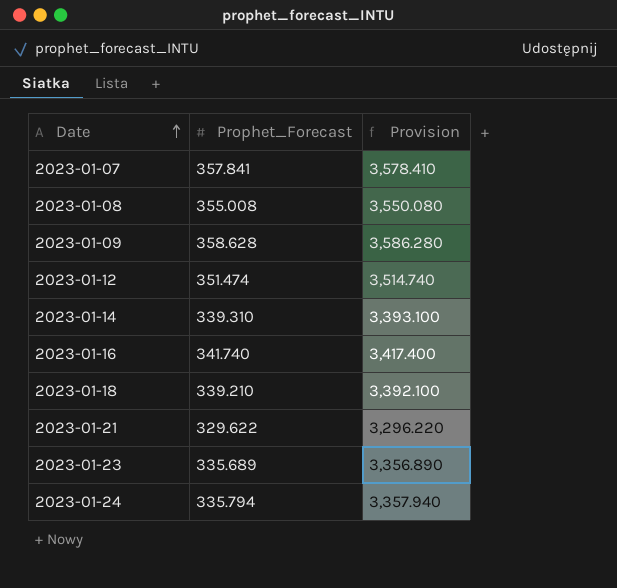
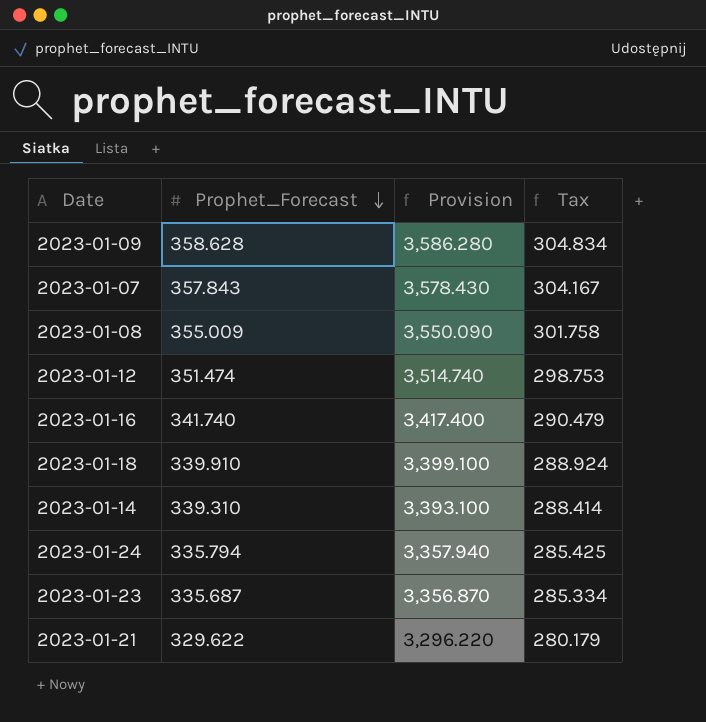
row order: Date ascending -> Prophet_Forecast descending
column Tax | formula: none -> [Prophet_Forecast] * 0.85
2023-01-07 | Prophet_Forecast: 357.841 -> 357.843
2023-01-07 | Provision: 3,578.410 -> 3,578.430
2023-01-08 | Prophet_Forecast: 355.008 -> 355.009
2023-01-08 | Provision: 3,550.080 -> 3,550.090
2023-01-18 | Prophet_Forecast: 339.210 -> 339.910
2023-01-18 | Provision: 3,392.100 -> 3,399.100
2023-01-23 | Prophet_Forecast: 335.689 -> 335.687
2023-01-23 | Provision: 3,356.890 -> 3,356.870

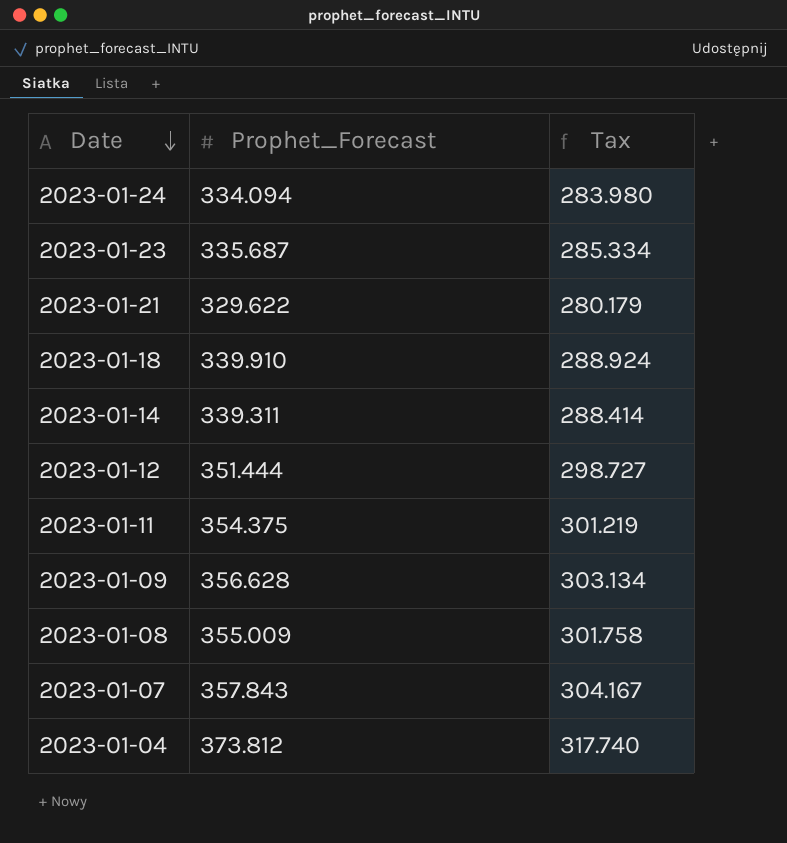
row order: Prophet_Forecast descending -> Date descending
column Provision | formula: [Prophet_Forecast] * 10 -> none
row 2023-01-16: 341.740 | 3,417.400 | 290.479 -> none
2023-01-24 | Prophet_Forecast: 335.794 -> 334.094
2023-01-24 | Tax: 285.425 -> 283.980
2023-01-14 | Prophet_Forecast: 339.310 -> 339.311
2023-01-12 | Prophet_Forecast: 351.474 -> 351.444
2023-01-12 | Tax: 298.753 -> 298.727
row 2023-01-11: none -> 354.375 | 301.219
2023-01-09 | Prophet_Forecast: 358.628 -> 356.628
2023-01-09 | Tax: 304.834 -> 303.134
row 2023-01-04: none -> 373.812 | 317.740

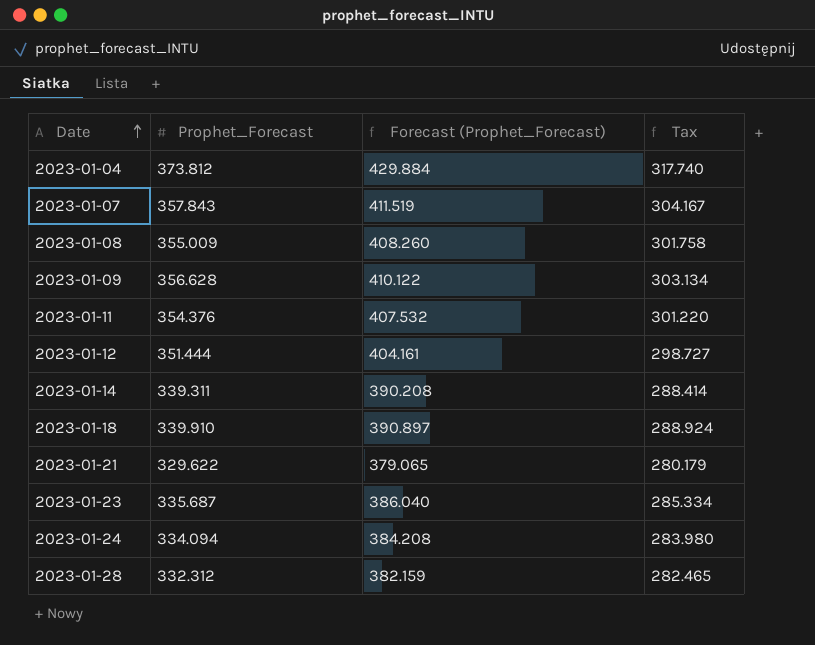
row order: Date descending -> Date ascending
column Forecast (Prophet_Forecast) | formula: none -> [Prophet_Forecast] * 1.15
2023-01-11 | Prophet_Forecast: 354.375 -> 354.376
2023-01-11 | Tax: 301.219 -> 301.220
row 2023-01-28: none -> 332.312 | 382.159 | 282.465

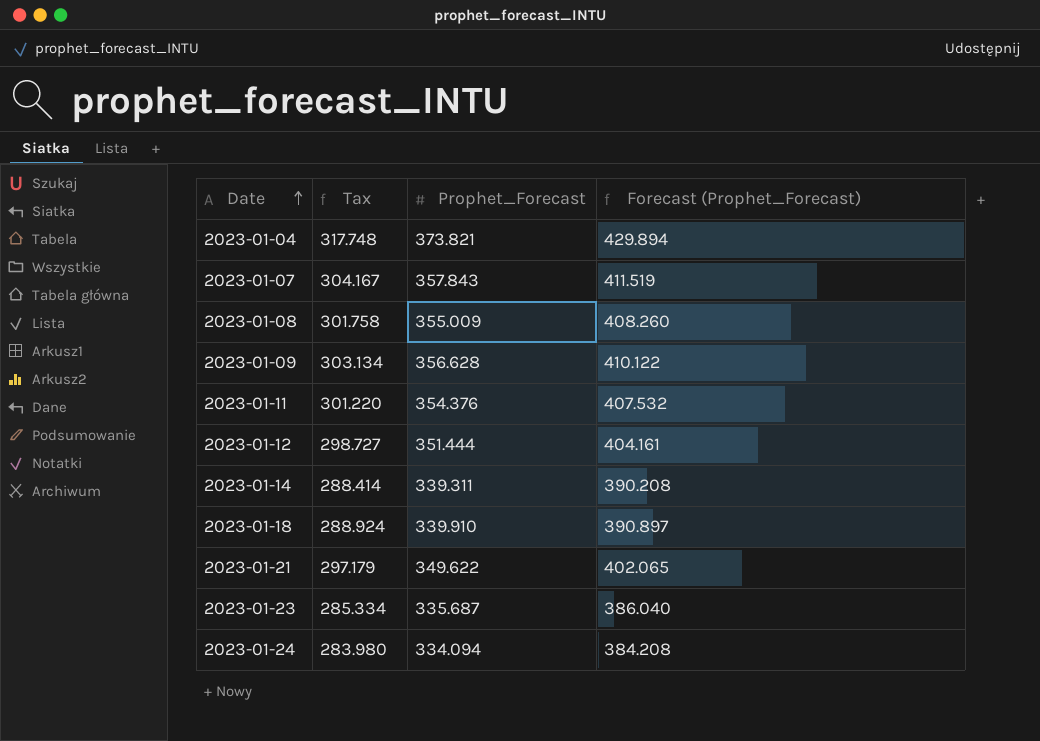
column Tax | position: 4 -> 2
row 2023-01-28: 332.312 | 382.159 | 282.465 -> none
2023-01-04 | Tax: 317.740 -> 317.748
2023-01-04 | Prophet_Forecast: 373.812 -> 373.821
2023-01-04 | Forecast (Prophet_Forecast): 429.884 -> 429.894
2023-01-21 | Tax: 280.179 -> 297.179
2023-01-21 | Prophet_Forecast: 329.622 -> 349.622
2023-01-21 | Forecast (Prophet_Forecast): 379.065 -> 402.065

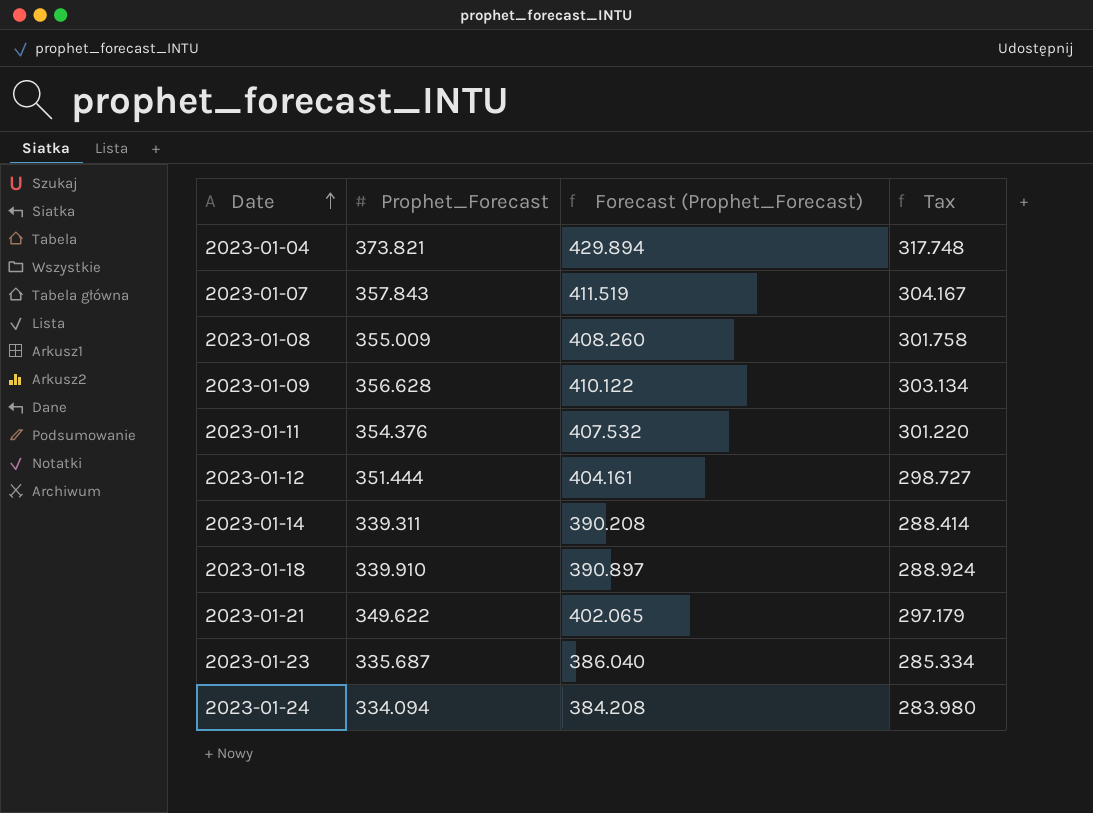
column Tax | position: 2 -> 4

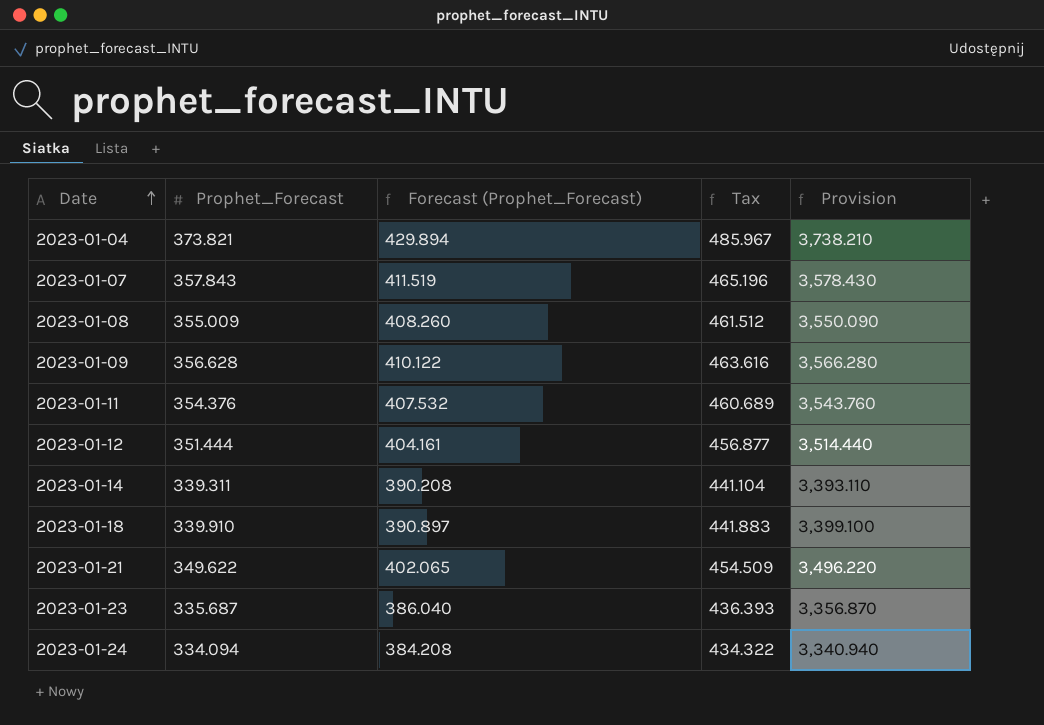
column Tax | formula: [Prophet_Forecast] * 0.85 -> [Prophet_Forecast] * 1.3
column Provision | formula: none -> [Prophet_Forecast] * 10

